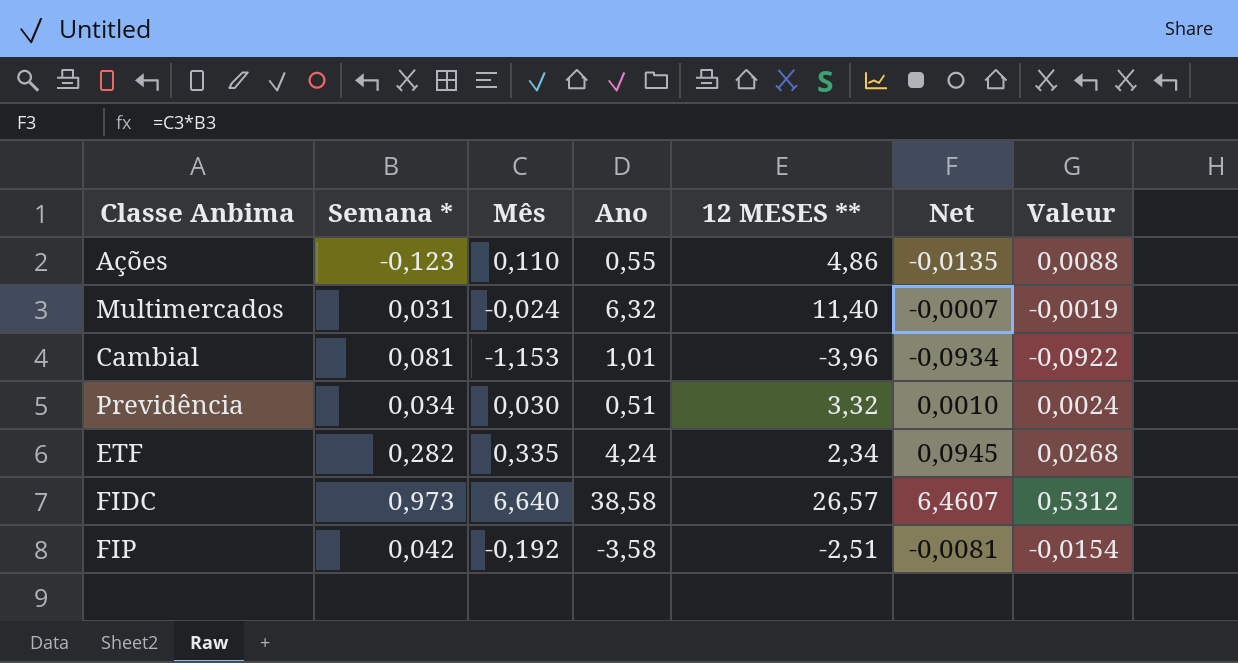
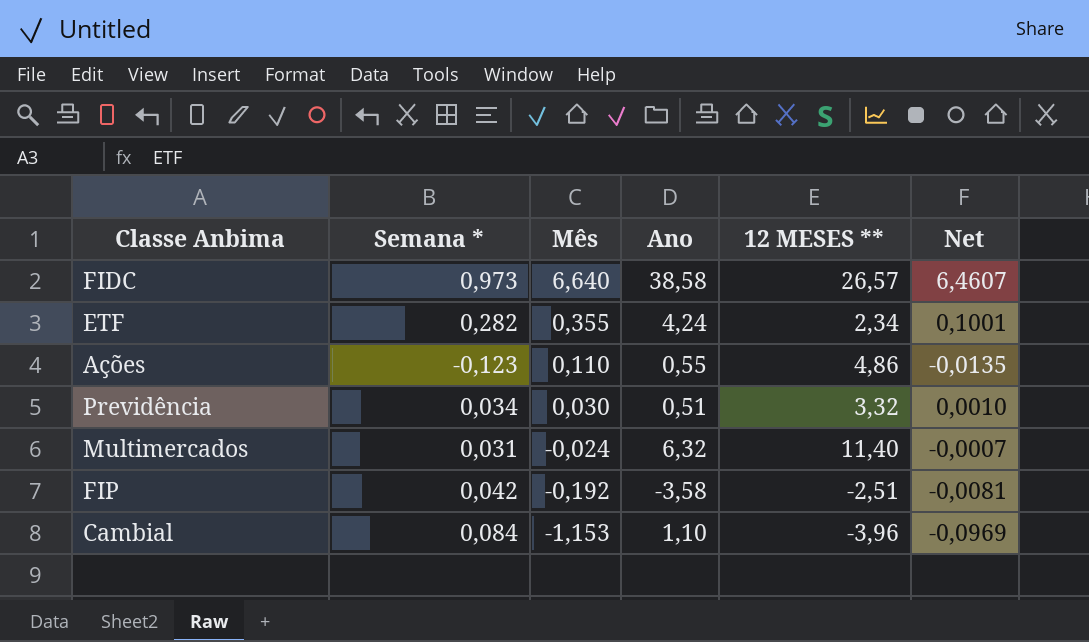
row order: none -> Mês descending
column Valeur | formula: [Mês] * 0,08 -> none
ETF | Mês: 0,335 -> 0,355
ETF | Net: 0,0945 -> 0,1001
Cambial | Semana *: 0,081 -> 0,084
Cambial | Ano: 1,01 -> 1,10
Cambial | Net: -0,0934 -> -0,0969

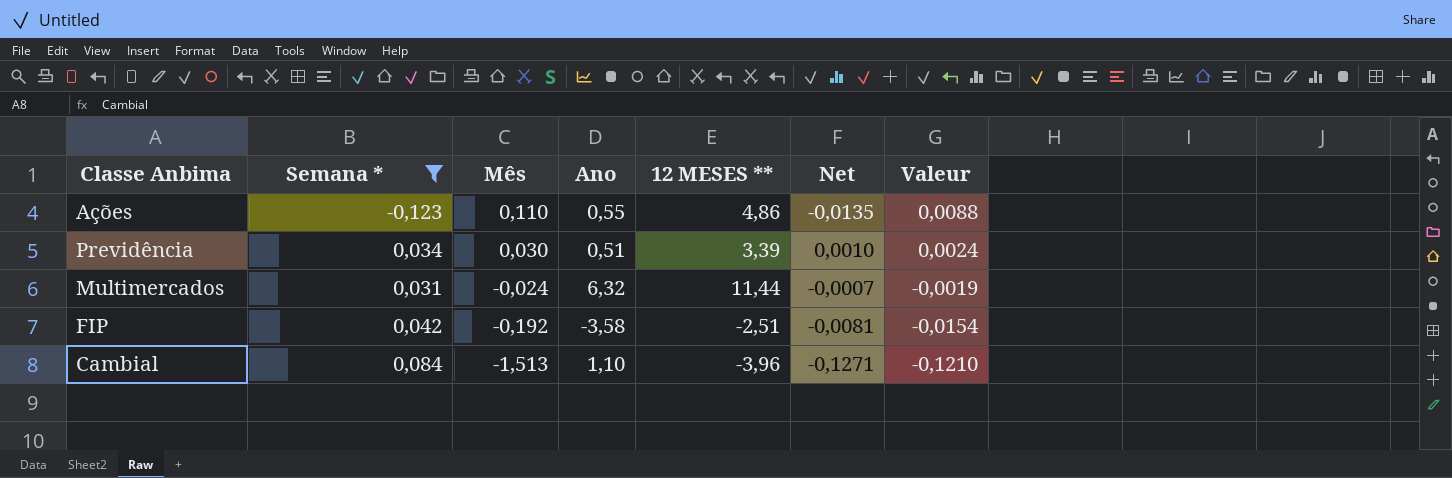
filter: none -> Semana * <= 0,084
column Valeur | formula: none -> [Mês] * 0,08
Previdência | 12 MESES **: 3,32 -> 3,39
Multimercados | 12 MESES **: 11,40 -> 11,44
Cambial | Mês: -1,153 -> -1,513
Cambial | Net: -0,0969 -> -0,1271

